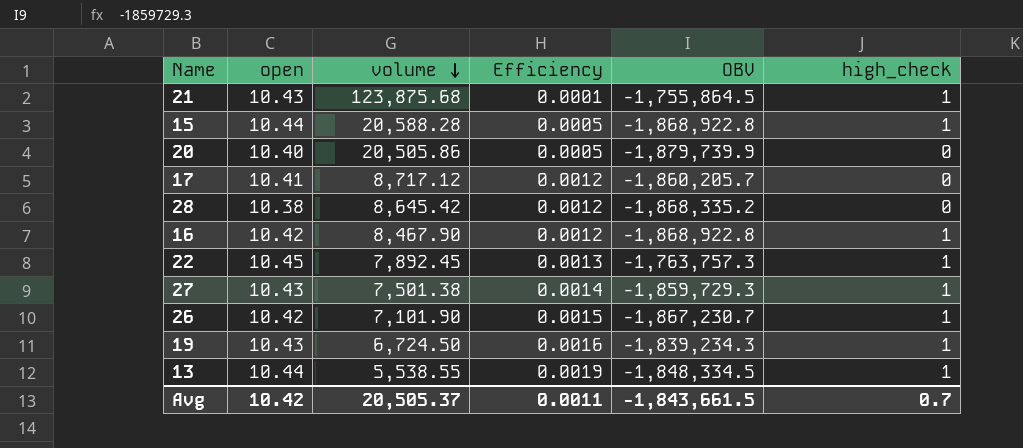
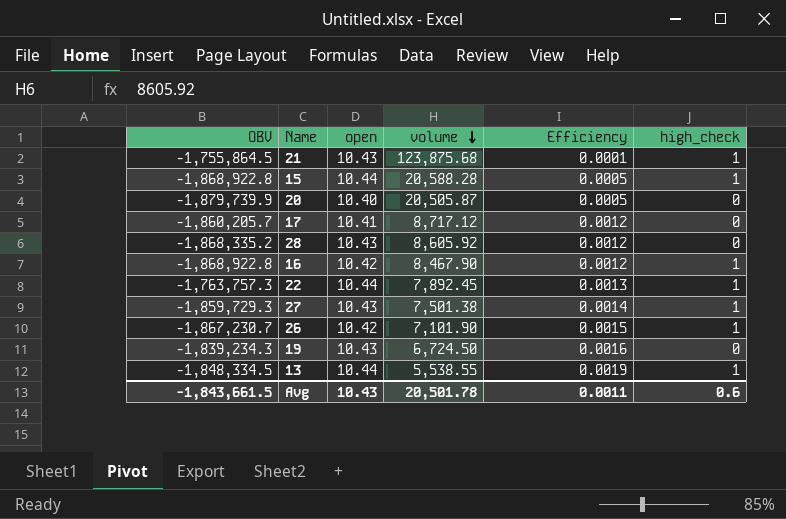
column OBV | position: 5 -> 1
20 | volume: 20,505.86 -> 20,505.87
28 | open: 10.38 -> 10.43
28 | volume: 8,645.42 -> 8,605.92
22 | open: 10.45 -> 10.44
19 | high_check: 1 -> 0
Avg | open: 10.42 -> 10.43
Avg | volume: 20,505.37 -> 20,501.78
Avg | high_check: 0.7 -> 0.6

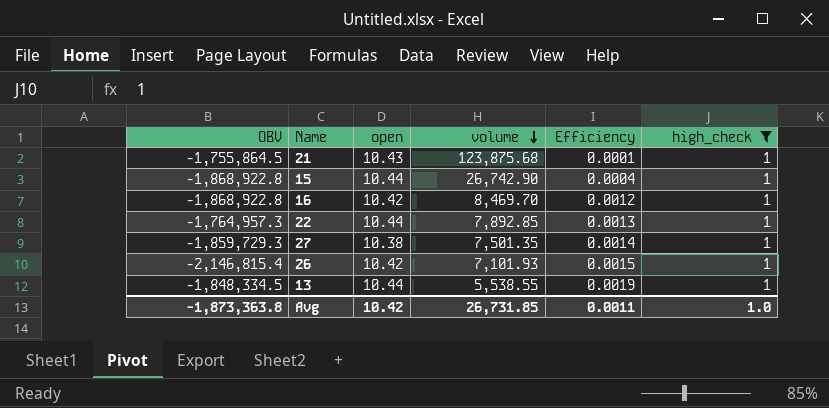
filter: none -> high_check = 1
15 | volume: 20,588.28 -> 26,742.90
15 | Efficiency: 0.0005 -> 0.0004
16 | volume: 8,467.90 -> 8,469.70
22 | OBV: -1,763,757.3 -> -1,764,957.3
22 | volume: 7,892.45 -> 7,892.85
27 | open: 10.43 -> 10.38
27 | volume: 7,501.38 -> 7,501.35
26 | OBV: -1,867,230.7 -> -2,146,815.4
26 | volume: 7,101.90 -> 7,101.93
Avg | OBV: -1,843,661.5 -> -1,873,363.8
Avg | open: 10.43 -> 10.42
Avg | volume: 20,501.78 -> 26,731.85
Avg | high_check: 0.6 -> 1.0

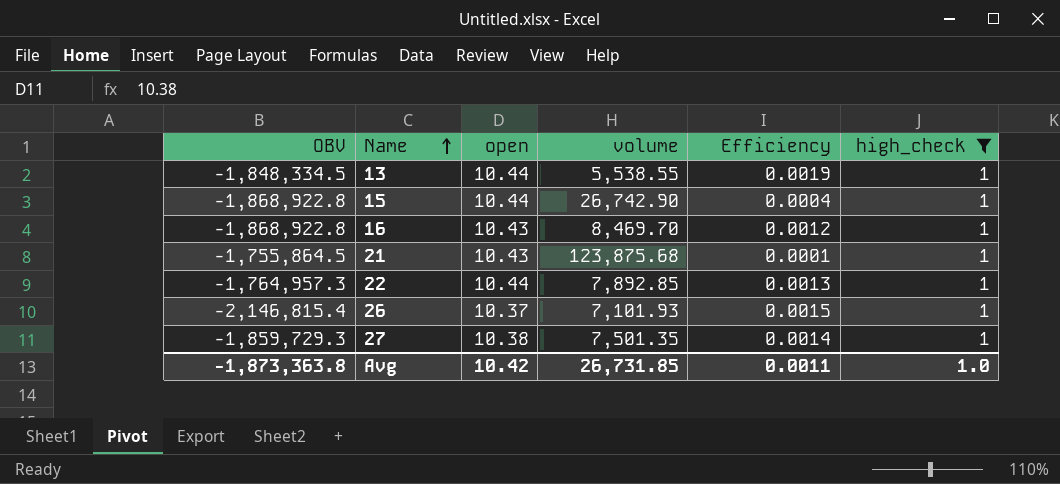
row order: volume descending -> Name ascending
16 | open: 10.42 -> 10.43
26 | open: 10.42 -> 10.37

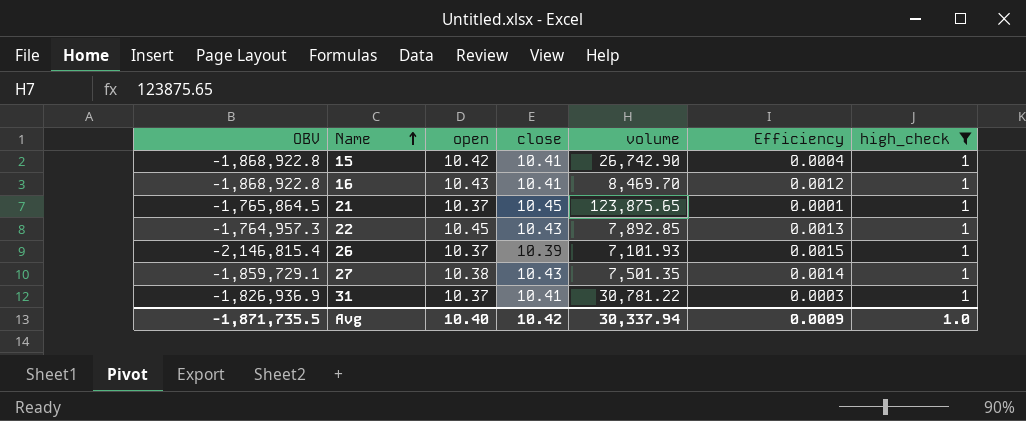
column close | position: none -> 4
row 13: -1,848,334.5 | 10.44 | 5,538.55 | 0.0019 | 1 -> none
15 | open: 10.44 -> 10.42
21 | OBV: -1,755,864.5 -> -1,765,864.5
21 | open: 10.43 -> 10.37
21 | volume: 123,875.68 -> 123,875.65
22 | open: 10.44 -> 10.45
27 | OBV: -1,859,729.3 -> -1,859,729.1
row 31: none -> -1,826,936.9 | 10.37 | 10.41 | 30,781.22 | 0.0003 | 1
Avg | OBV: -1,873,363.8 -> -1,871,735.5
Avg | open: 10.42 -> 10.40
Avg | volume: 26,731.85 -> 30,337.94
Avg | Efficiency: 0.0011 -> 0.0009

